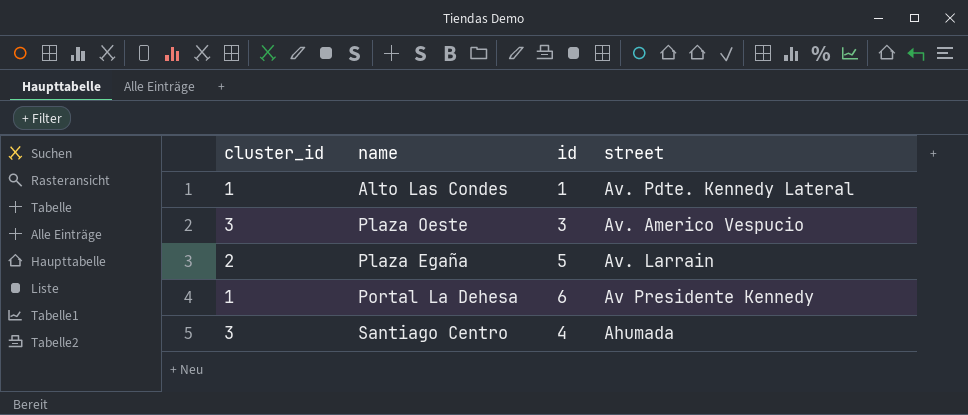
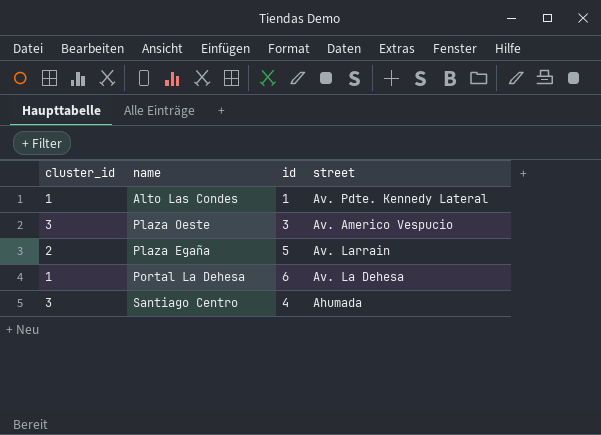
Portal La Dehesa | street: Av Presidente Kennedy -> Av. La Dehesa

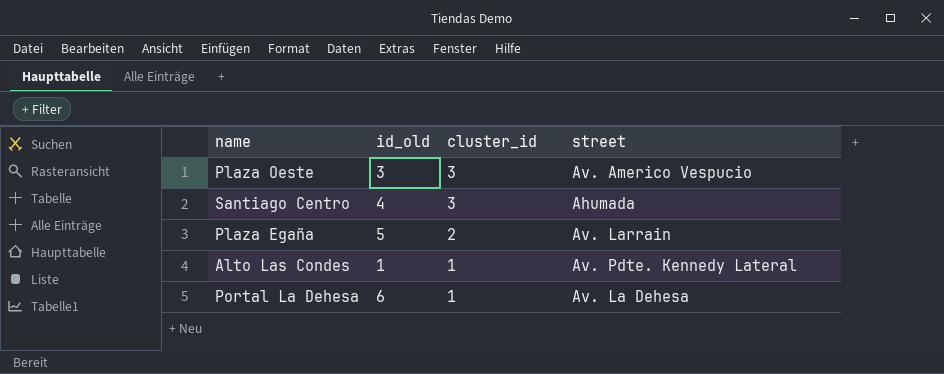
row order: none -> cluster_id descending
column name: id -> id_old
column cluster_id | position: 1 -> 3

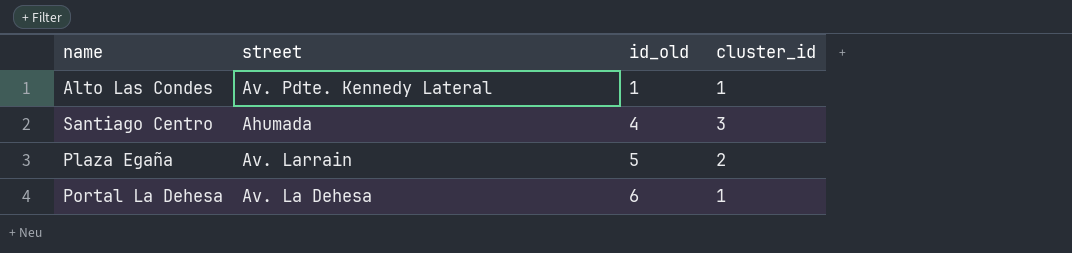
row order: cluster_id descending -> id_old ascending
column street | position: 4 -> 2
row Plaza Oeste: 3 | 3 | Av. Americo Vespucio -> none

